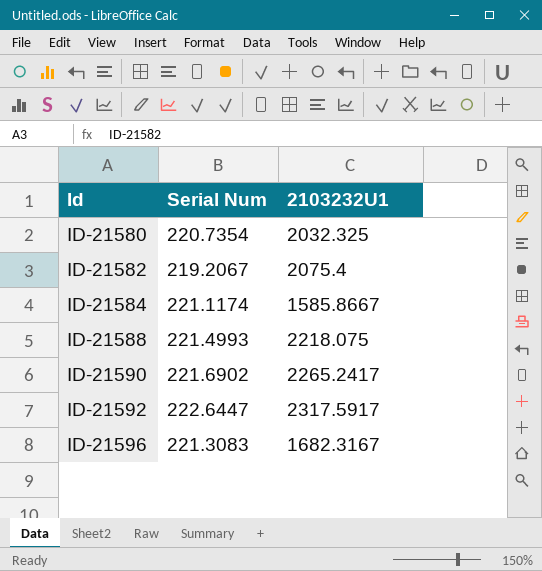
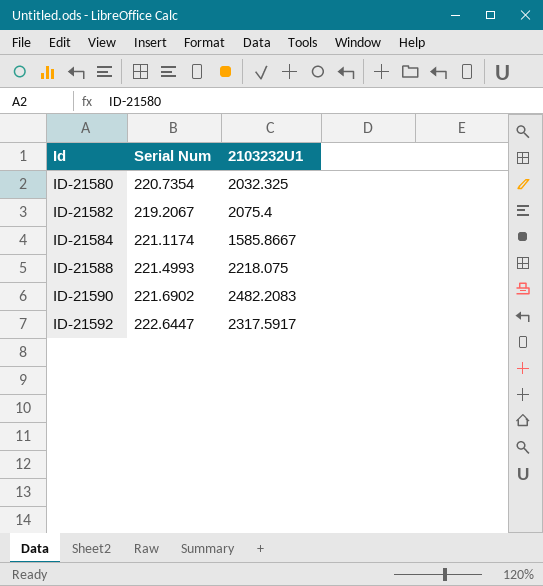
row ID-21596: 221.3083 | 1682.3167 -> none
ID-21590 | 2103232U1: 2265.2417 -> 2482.2083

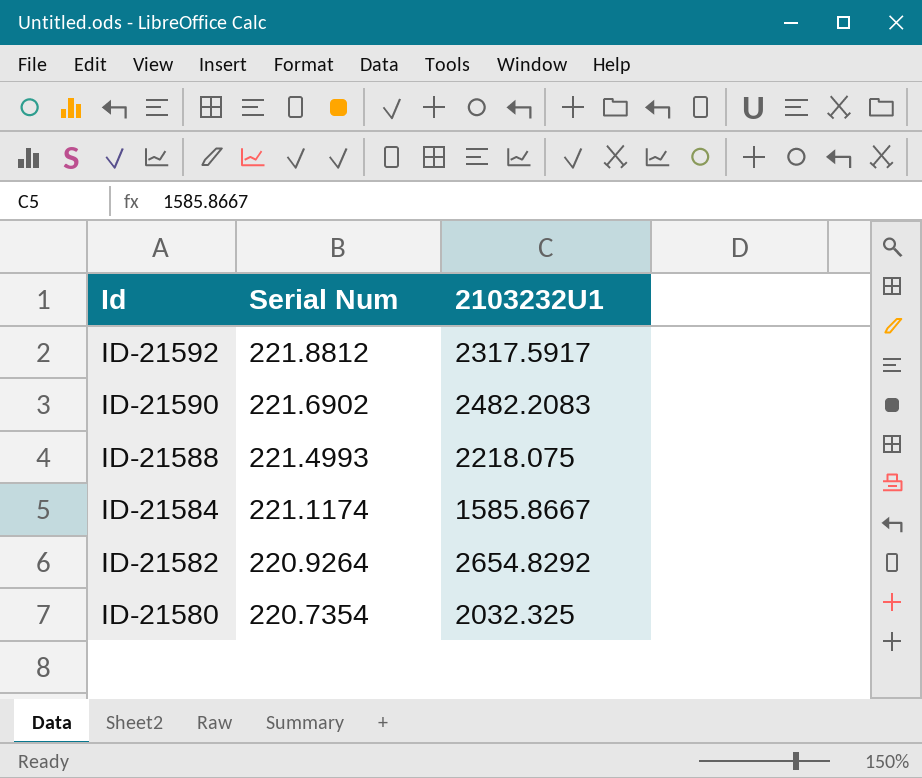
row order: Id ascending -> Id descending
ID-21592 | Serial Num: 222.6447 -> 221.8812
ID-21582 | Serial Num: 219.2067 -> 220.9264
ID-21582 | 2103232U1: 2075.4 -> 2654.8292

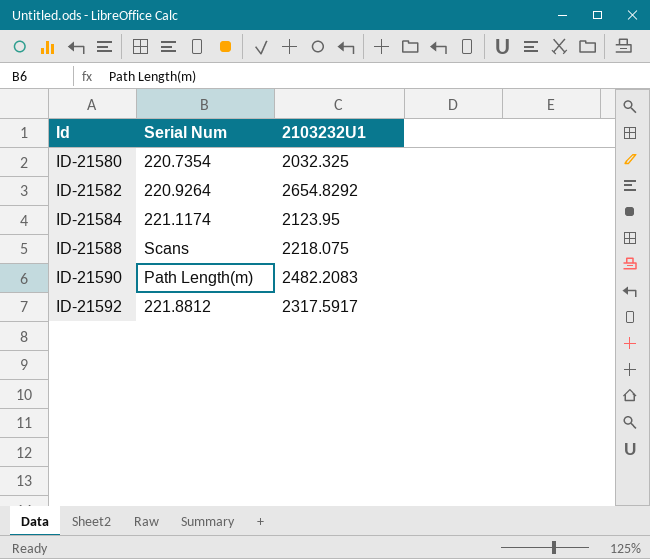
row order: Id descending -> Id ascending
ID-21584 | 2103232U1: 1585.8667 -> 2123.95
ID-21588 | Serial Num: 221.4993 -> Scans
ID-21590 | Serial Num: 221.6902 -> Path Length(m)

